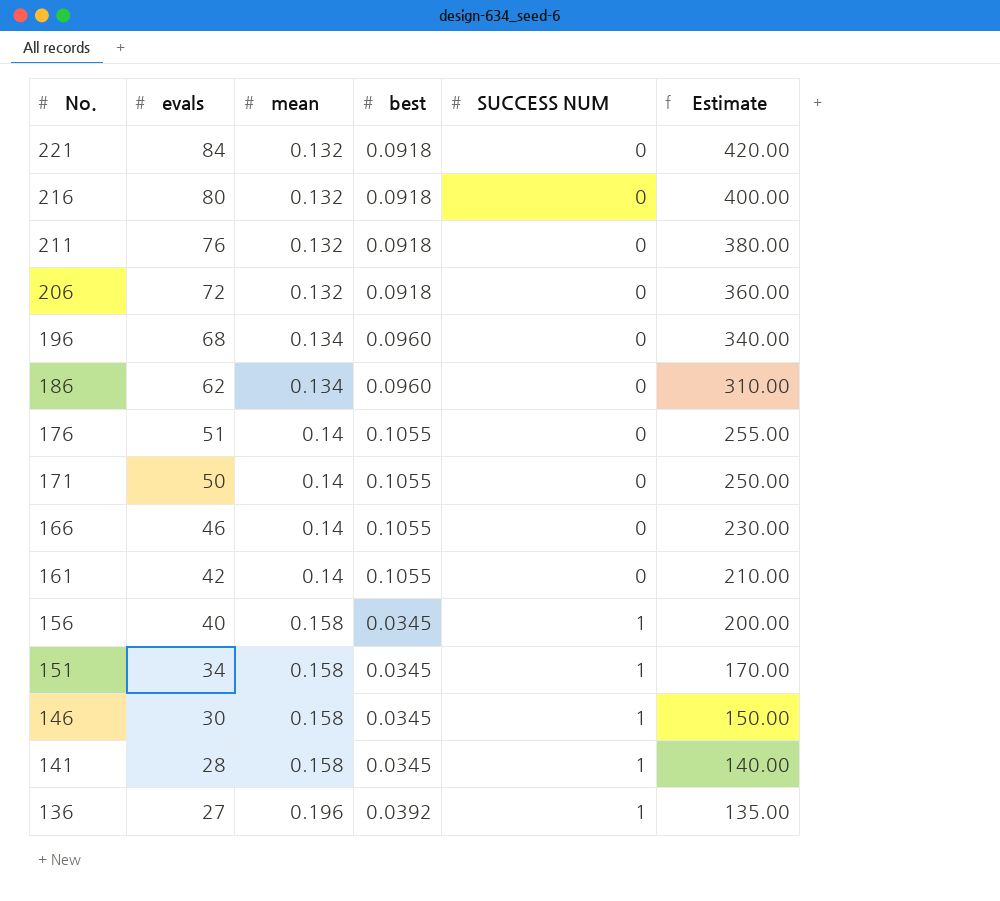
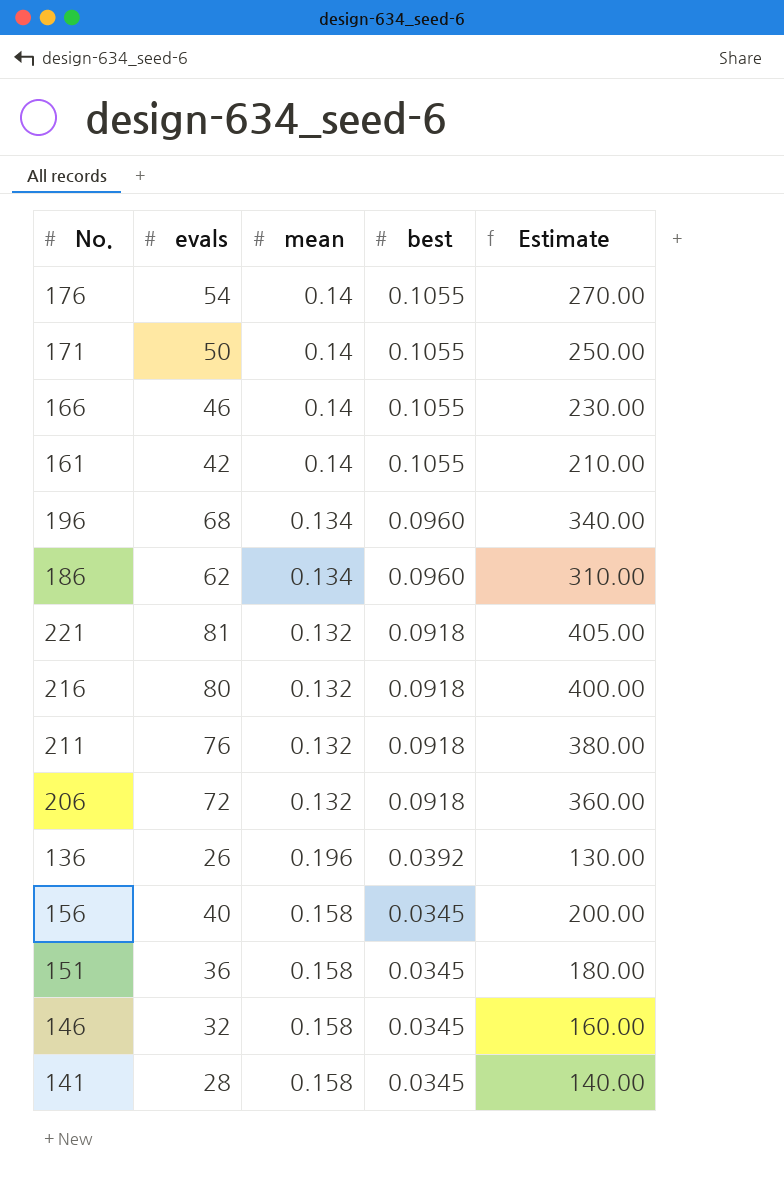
row order: No. descending -> best descending
column SUCCESS NUM | position: 5 -> none
176 | evals: 51 -> 54
176 | Estimate: 255.00 -> 270.00
221 | evals: 84 -> 81
221 | Estimate: 420.00 -> 405.00
136 | evals: 27 -> 26
136 | Estimate: 135.00 -> 130.00
151 | evals: 34 -> 36
151 | Estimate: 170.00 -> 180.00
146 | evals: 30 -> 32
146 | Estimate: 150.00 -> 160.00

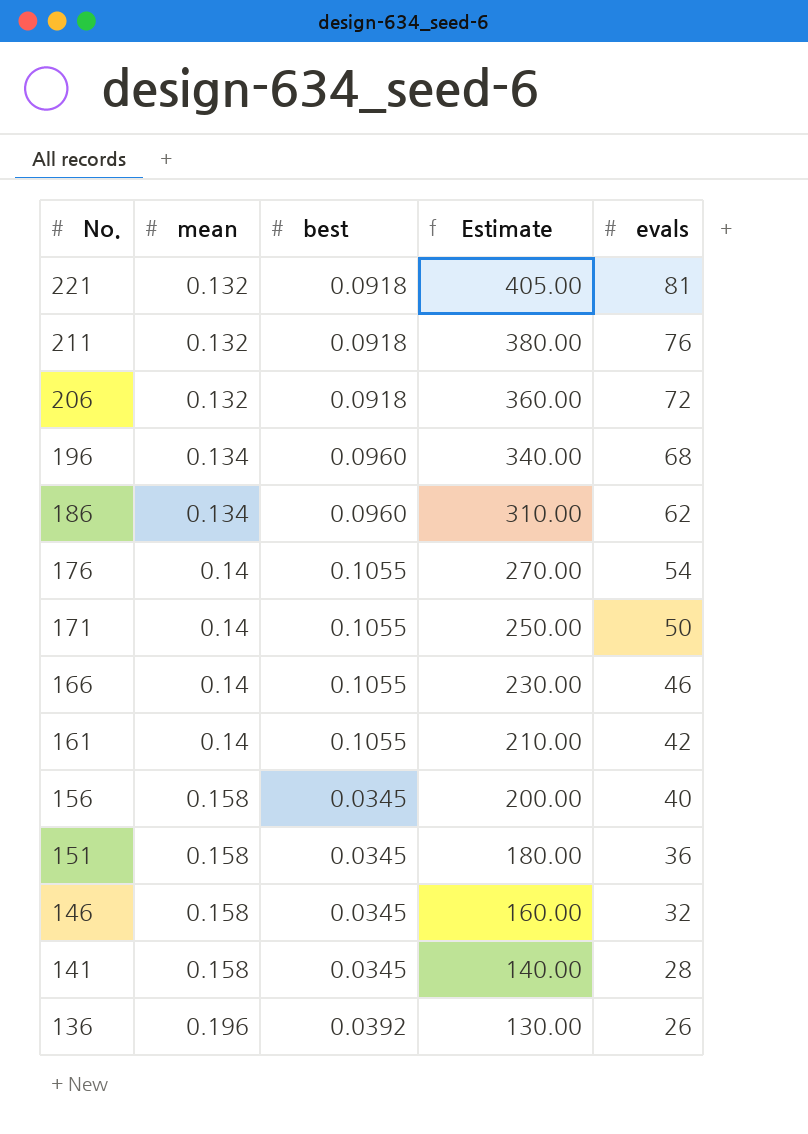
row order: best descending -> No. descending
column evals | position: 2 -> 5
row 216: 80 | 0.132 | 0.0918 | 400.00 -> none

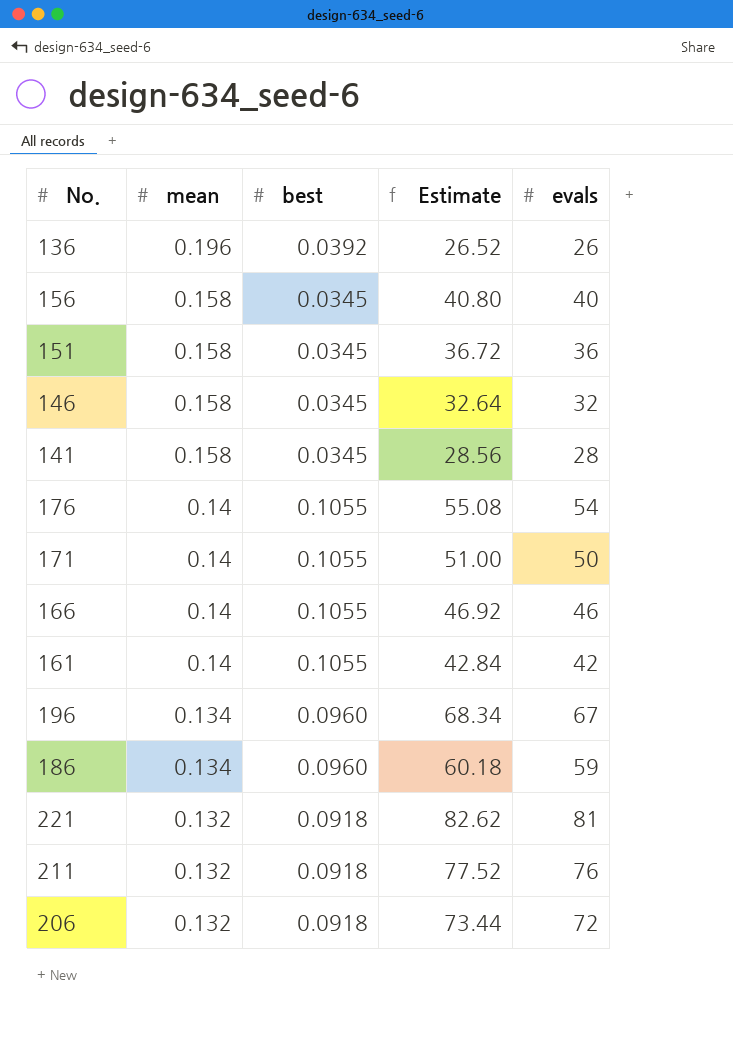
row order: No. descending -> mean descending
column Estimate | formula: [evals] * 5 -> [evals] * 1.02
196 | evals: 68 -> 67
186 | evals: 62 -> 59

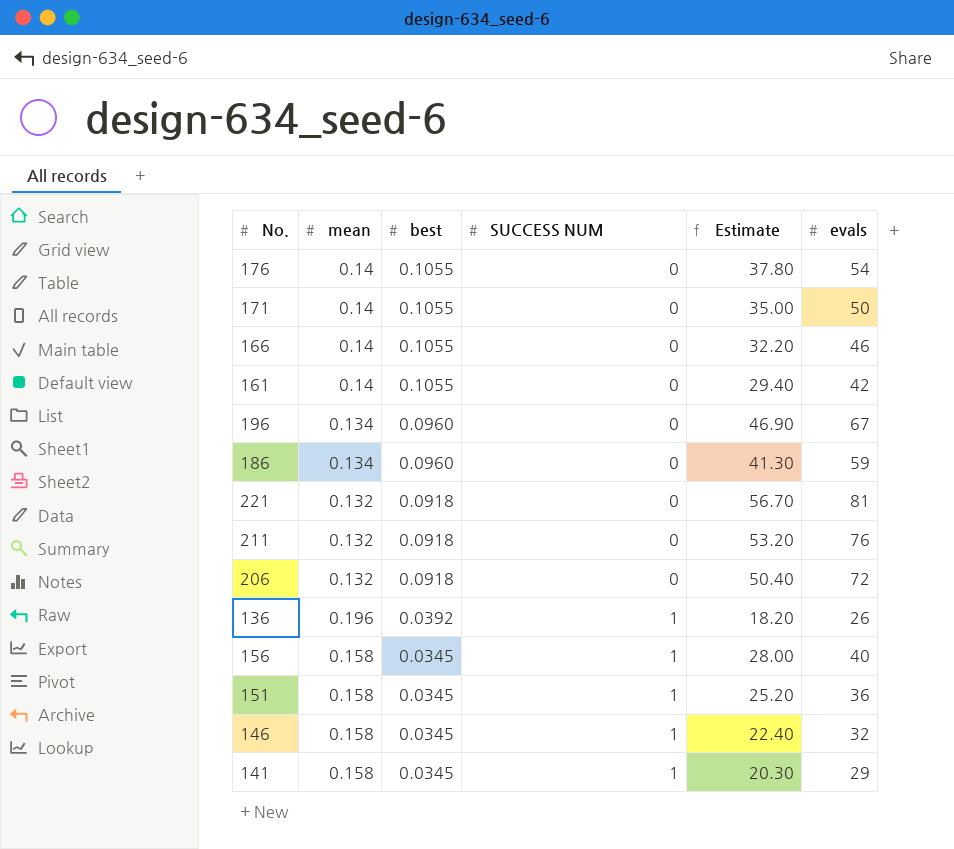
row order: mean descending -> best descending
column SUCCESS NUM | position: none -> 4
column Estimate | formula: [evals] * 1.02 -> [evals] * 0.7
141 | evals: 28 -> 29

